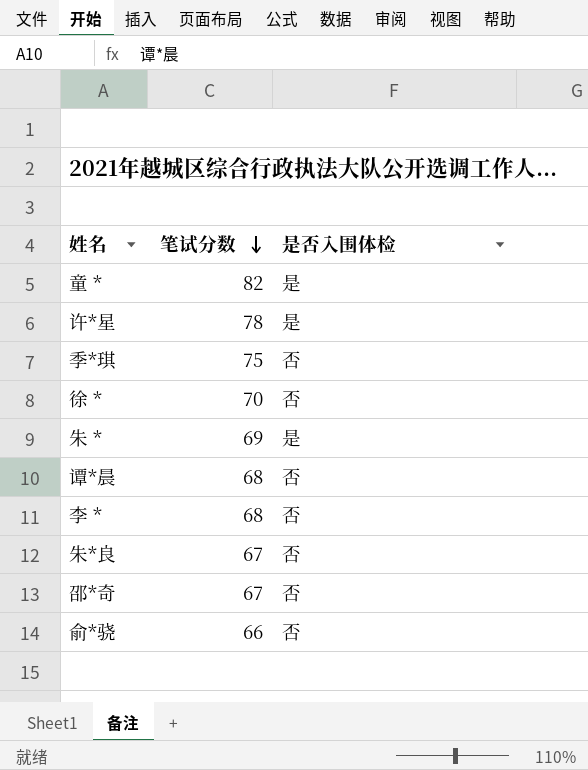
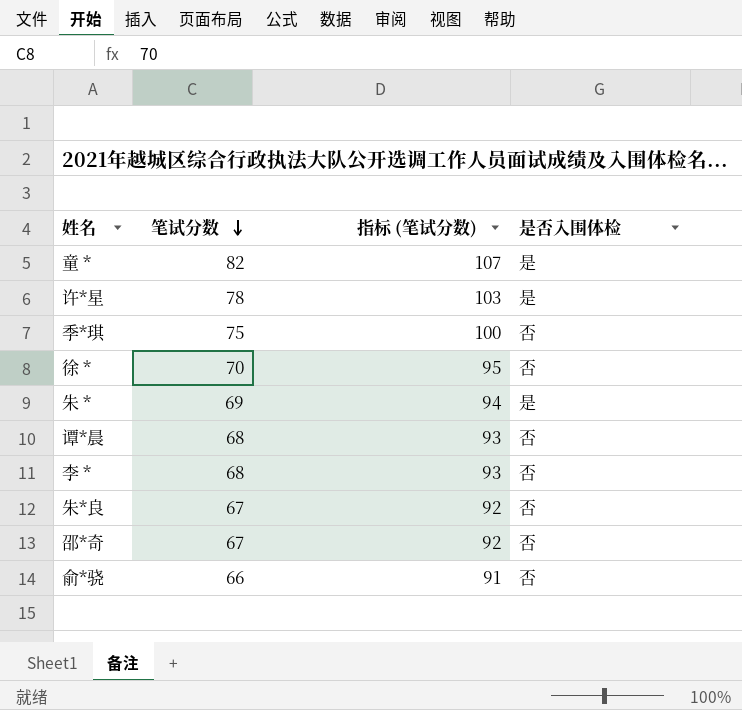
column 指标 (笔试分数) | formula: none -> [笔试分数] + 25

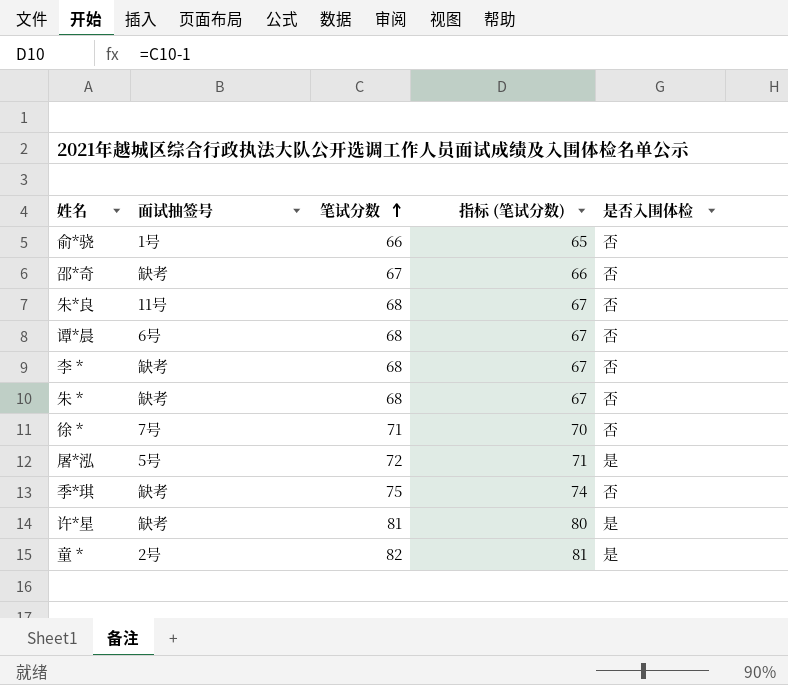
row order: 笔试分数 descending -> 笔试分数 ascending
column 面试抽签号 | position: none -> 2
column 指标 (笔试分数) | formula: [笔试分数] + 25 -> [笔试分数] - 1
朱*良 | 笔试分数: 67 -> 68
朱 * | 笔试分数: 69 -> 68
朱 * | 是否入围体检: 是 -> 否
徐 * | 笔试分数: 70 -> 71
row 屠*泓: none -> 5号 | 72 | 71 | 是
许*星 | 笔试分数: 78 -> 81

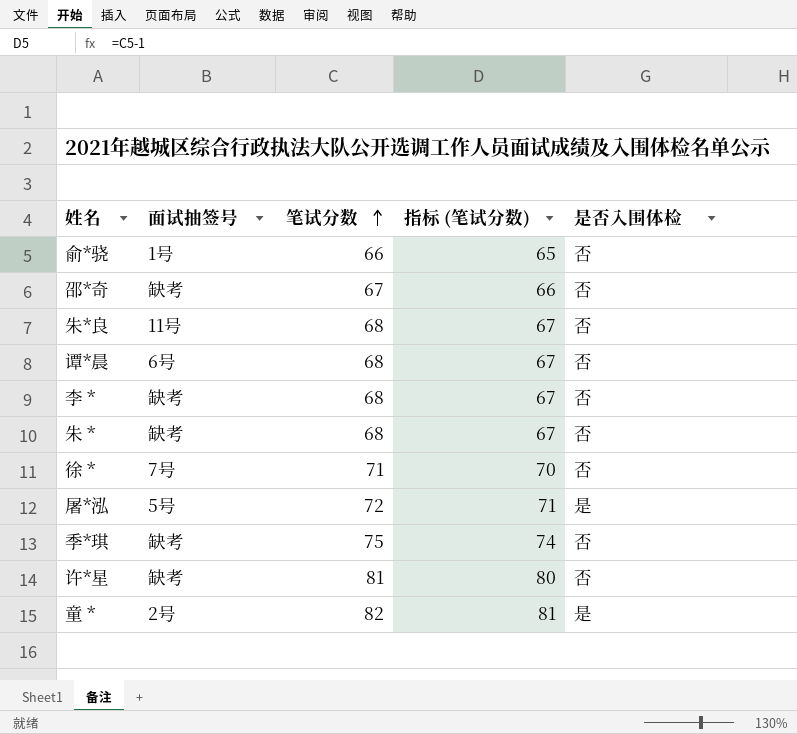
许*星 | 是否入围体检: 是 -> 否

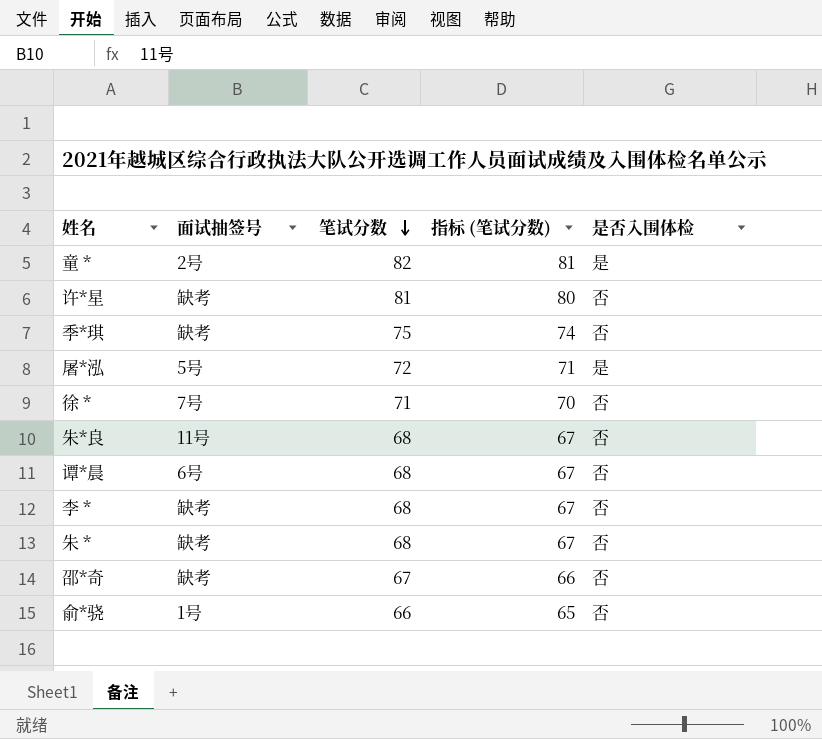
row order: 笔试分数 ascending -> 笔试分数 descending

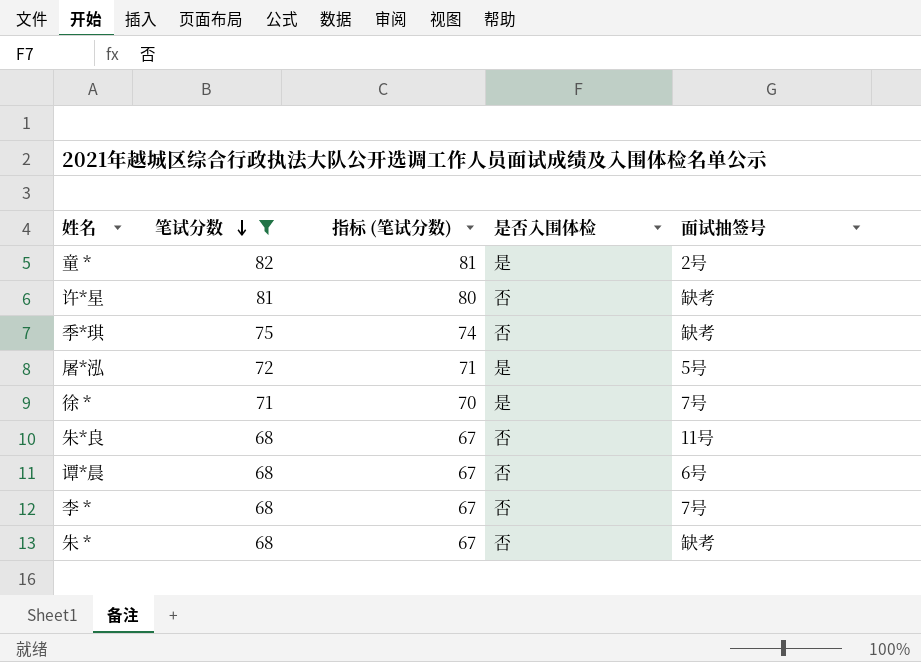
filter: none -> 笔试分数 >= 68
column 面试抽签号 | position: 2 -> 5
徐 * | 是否入围体检: 否 -> 是
李 * | 面试抽签号: 缺考 -> 7号

